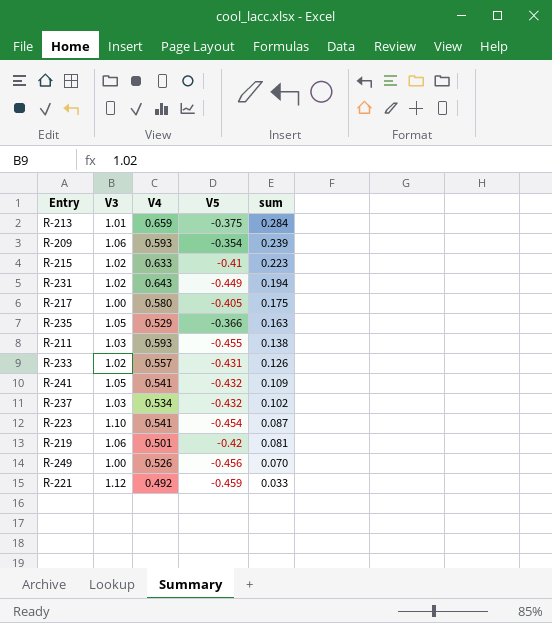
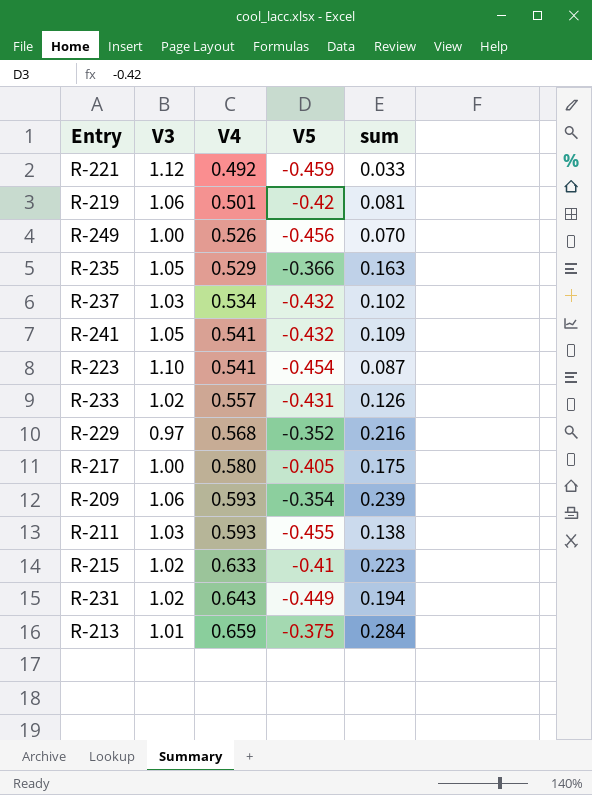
row order: sum descending -> V4 ascending
row R-229: none -> 0.97 | 0.568 | -0.352 | 0.216

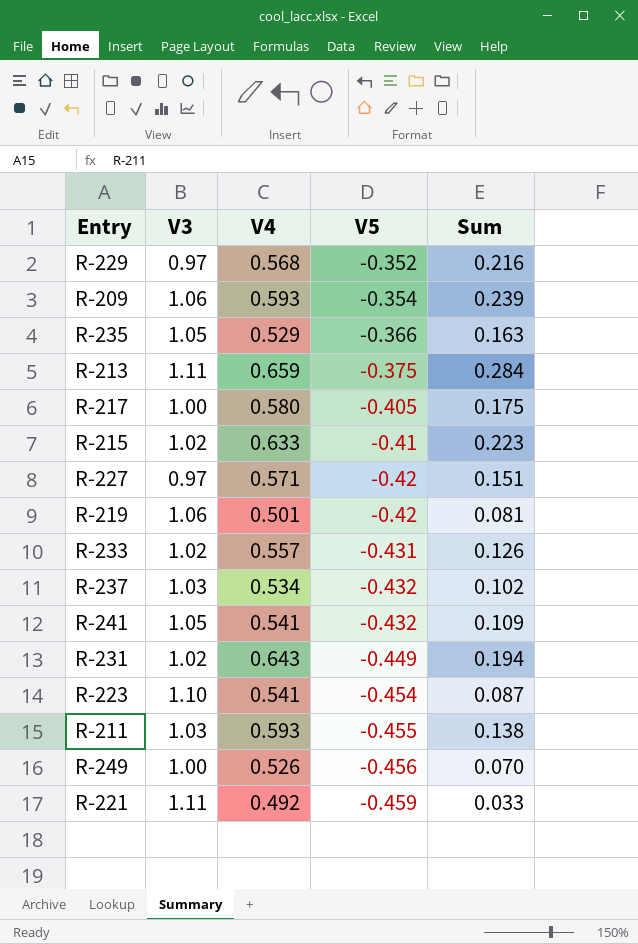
row order: V4 ascending -> V5 descending
column name: sum -> Sum
R-213 | V3: 1.01 -> 1.11
row R-227: none -> 0.97 | 0.571 | -0.42 | 0.151
R-221 | V3: 1.12 -> 1.11

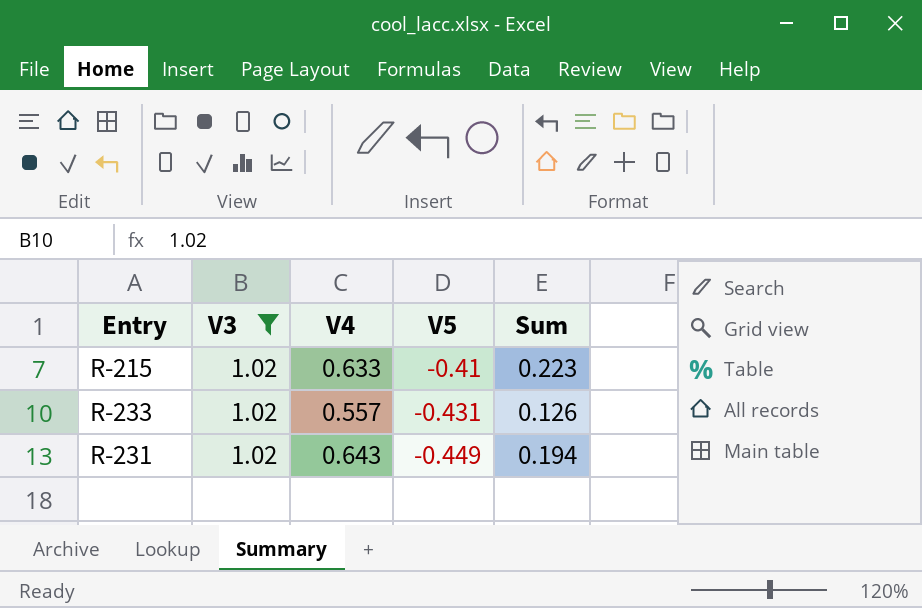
filter: none -> V3 = 1.02

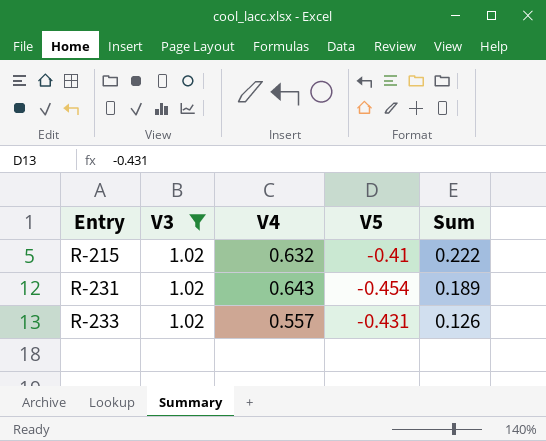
row order: V5 descending -> Entry ascending
R-215 | V4: 0.633 -> 0.632
R-215 | Sum: 0.223 -> 0.222
R-231 | V5: -0.449 -> -0.454
R-231 | Sum: 0.194 -> 0.189

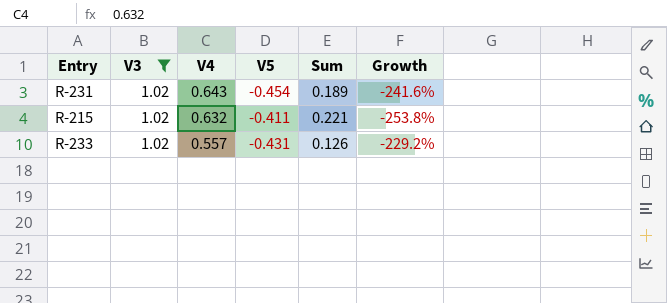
row order: Entry ascending -> V4 descending
column Growth | formula: none -> ([V4] - [V5]) / [V5]
R-215 | V5: -0.41 -> -0.411
R-215 | Sum: 0.222 -> 0.221

